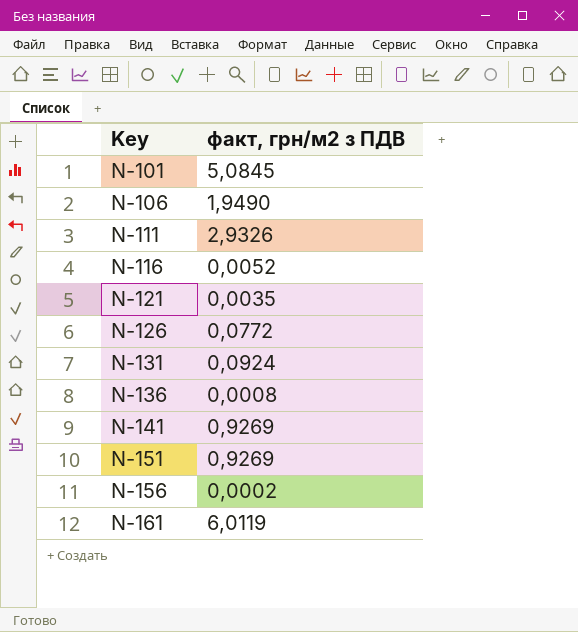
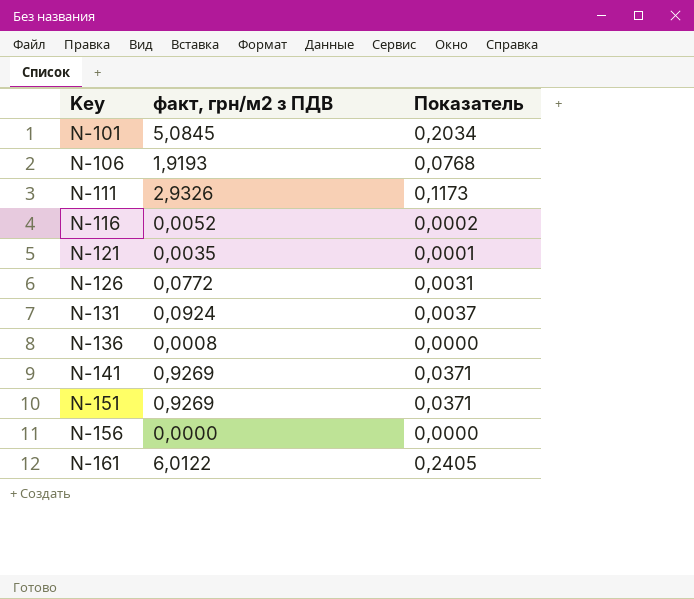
column Показатель | formula: none -> [факт, грн/м2 з ПДВ] * 0,04
N-106 | факт, грн/м2 з ПДВ: 1,9490 -> 1,9193
N-156 | факт, грн/м2 з ПДВ: 0,0002 -> 0,0000
N-161 | факт, грн/м2 з ПДВ: 6,0119 -> 6,0122

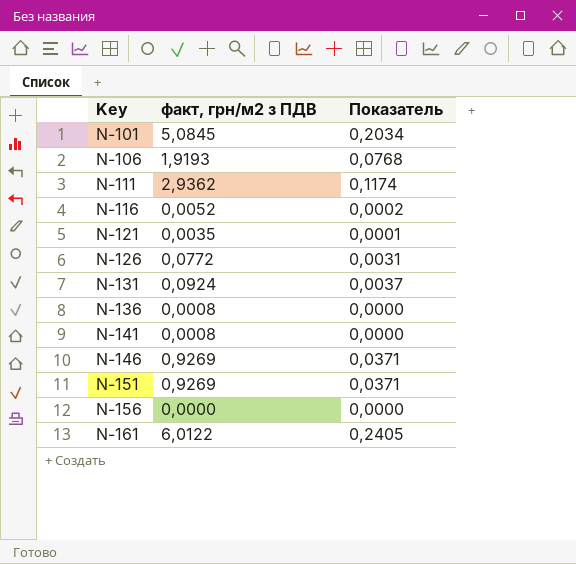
N-111 | факт, грн/м2 з ПДВ: 2,9326 -> 2,9362
N-111 | Показатель: 0,1173 -> 0,1174
N-141 | факт, грн/м2 з ПДВ: 0,9269 -> 0,0008
N-141 | Показатель: 0,0371 -> 0,0000
row N-146: none -> 0,9269 | 0,0371

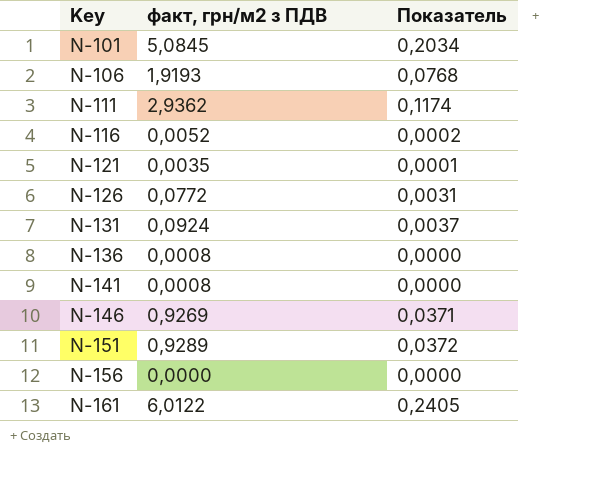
N-151 | факт, грн/м2 з ПДВ: 0,9269 -> 0,9289
N-151 | Показатель: 0,0371 -> 0,0372

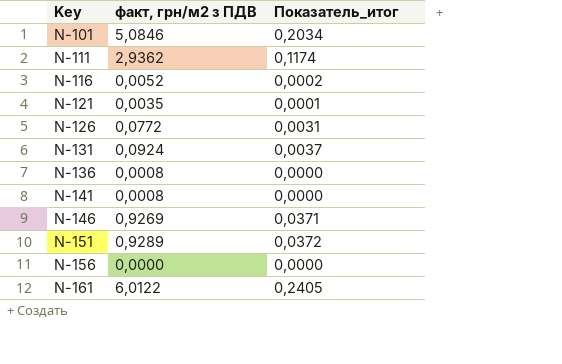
column name: Показатель -> Показатель_итог
row N-106: 1,9193 | 0,0768 -> none
N-101 | факт, грн/м2 з ПДВ: 5,0845 -> 5,0846

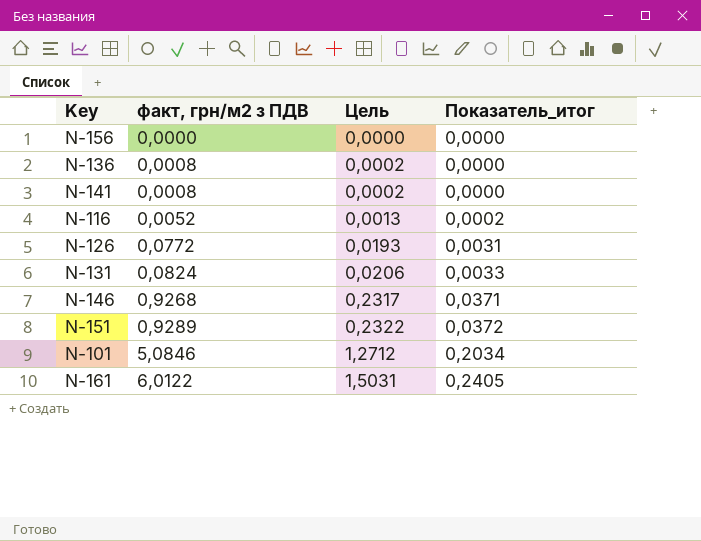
row order: Key ascending -> факт, грн/м2 з ПДВ ascending
column Цель | formula: none -> [факт, грн/м2 з ПДВ] * 0,25
row N-111: 2,9362 | 0,1174 -> none
row N-121: 0,0035 | 0,0001 -> none
N-131 | факт, грн/м2 з ПДВ: 0,0924 -> 0,0824
N-131 | Показатель_итог: 0,0037 -> 0,0033
N-146 | факт, грн/м2 з ПДВ: 0,9269 -> 0,9268

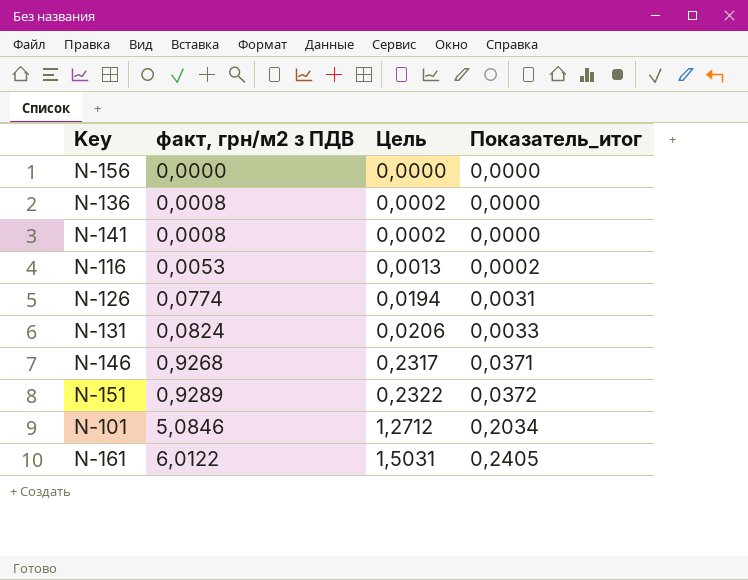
N-116 | факт, грн/м2 з ПДВ: 0,0052 -> 0,0053
N-126 | факт, грн/м2 з ПДВ: 0,0772 -> 0,0774
N-126 | Цель: 0,0193 -> 0,0194

